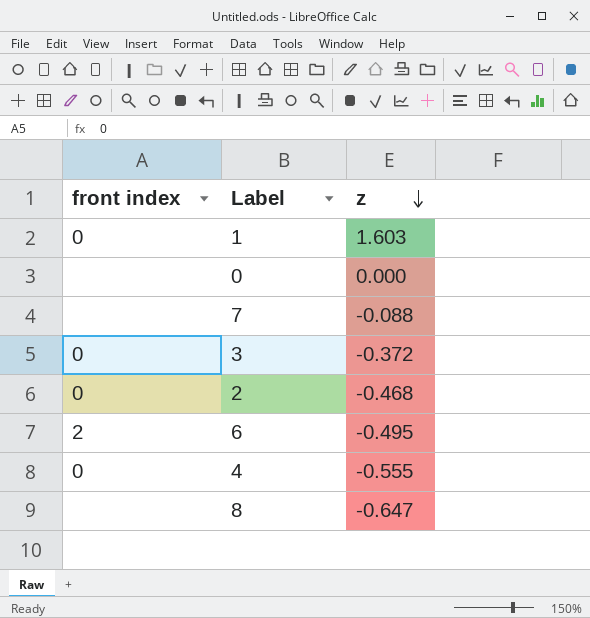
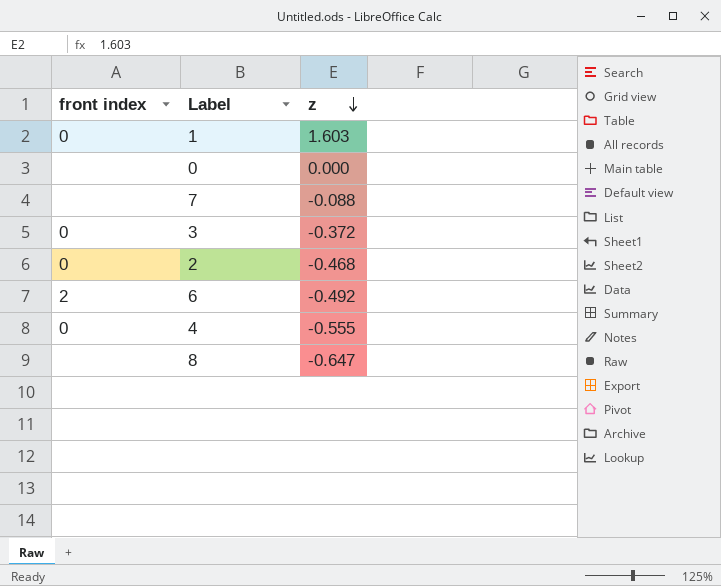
6 | z: -0.495 -> -0.492

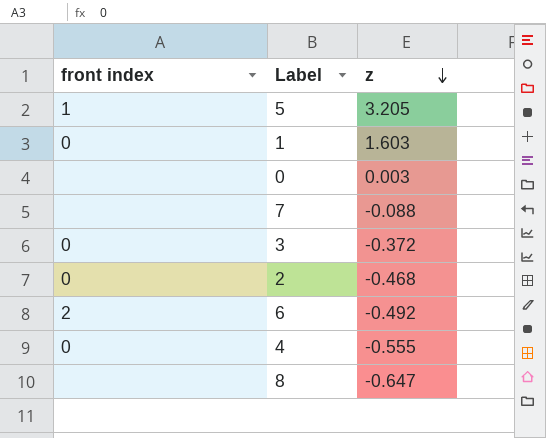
row 5: none -> 1 | 3.205
0 | z: 0.000 -> 0.003

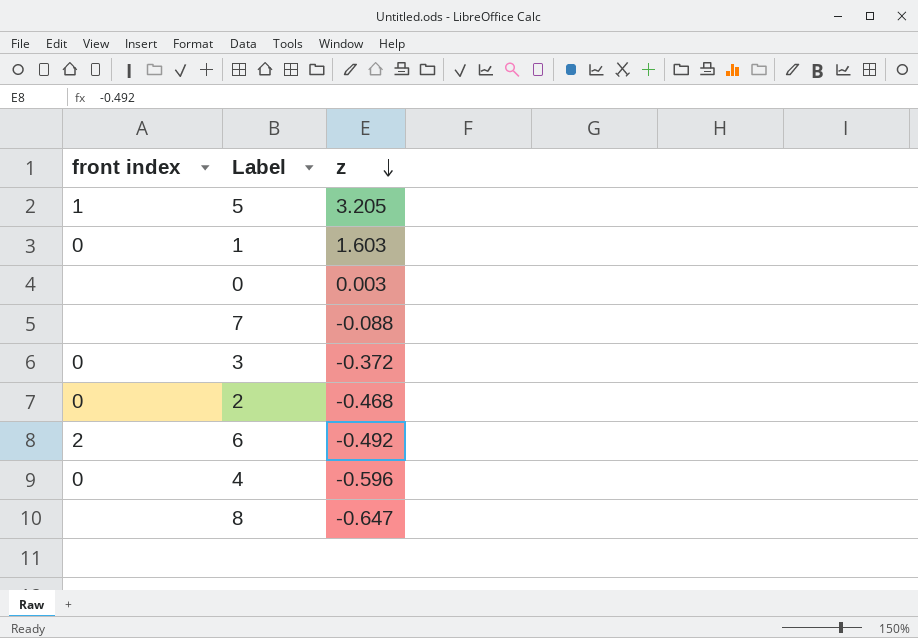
4 | z: -0.555 -> -0.596

